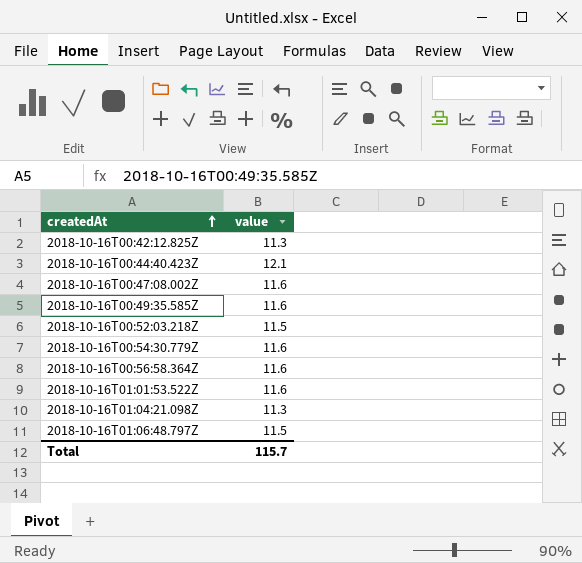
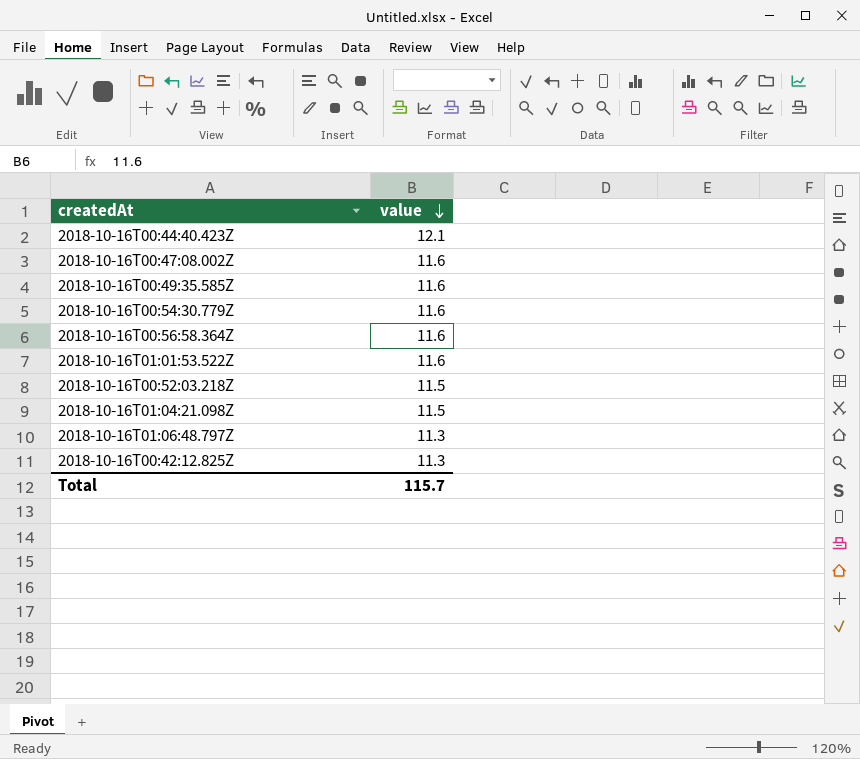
row order: createdAt ascending -> value descending
2018-10-16T01:04:21.098Z | value: 11.3 -> 11.5
2018-10-16T01:06:48.797Z | value: 11.5 -> 11.3

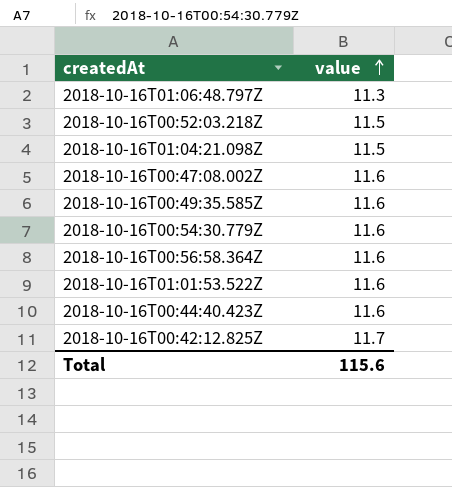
row order: value descending -> value ascending
2018-10-16T00:44:40.423Z | value: 12.1 -> 11.6
2018-10-16T00:42:12.825Z | value: 11.3 -> 11.7
Total | value: 115.7 -> 115.6

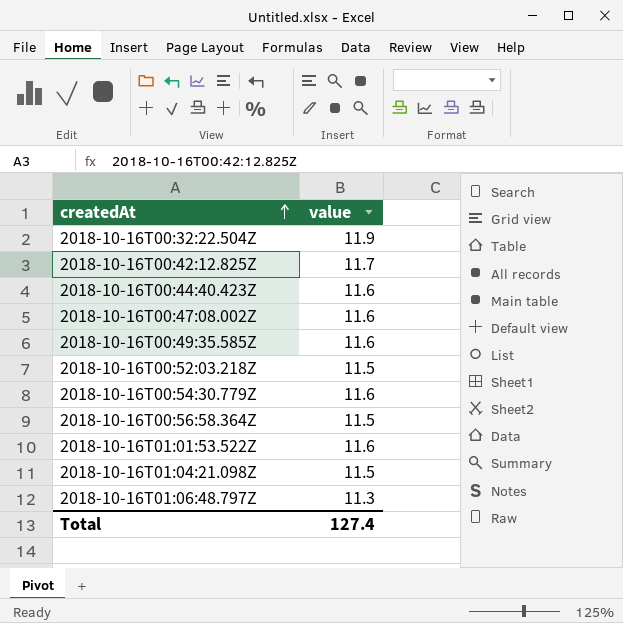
row order: value ascending -> createdAt ascending
row 2018-10-16T00:32:22.504Z: none -> 11.9
2018-10-16T00:56:58.364Z | value: 11.6 -> 11.5
Total | value: 115.6 -> 127.4

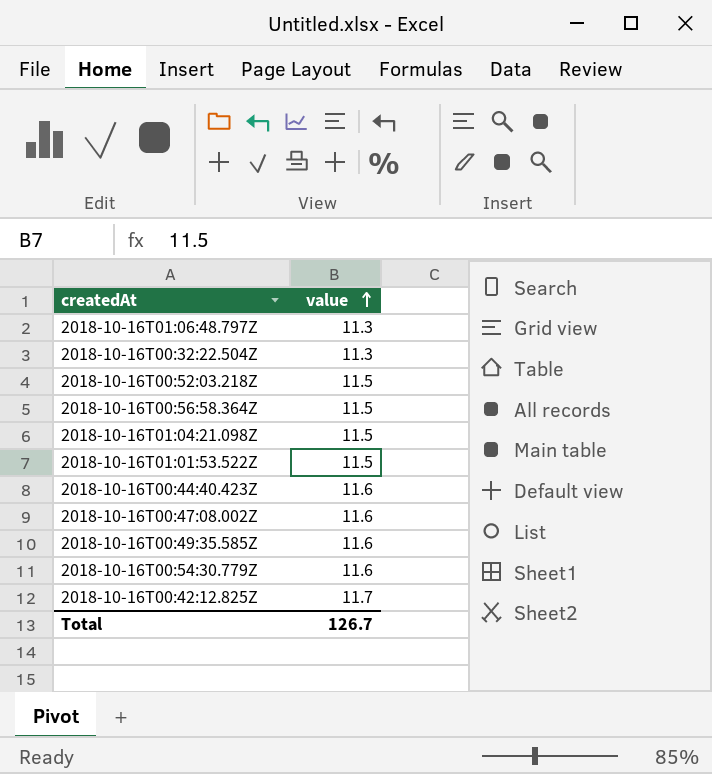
row order: createdAt ascending -> value ascending
2018-10-16T00:32:22.504Z | value: 11.9 -> 11.3
2018-10-16T01:01:53.522Z | value: 11.6 -> 11.5
Total | value: 127.4 -> 126.7

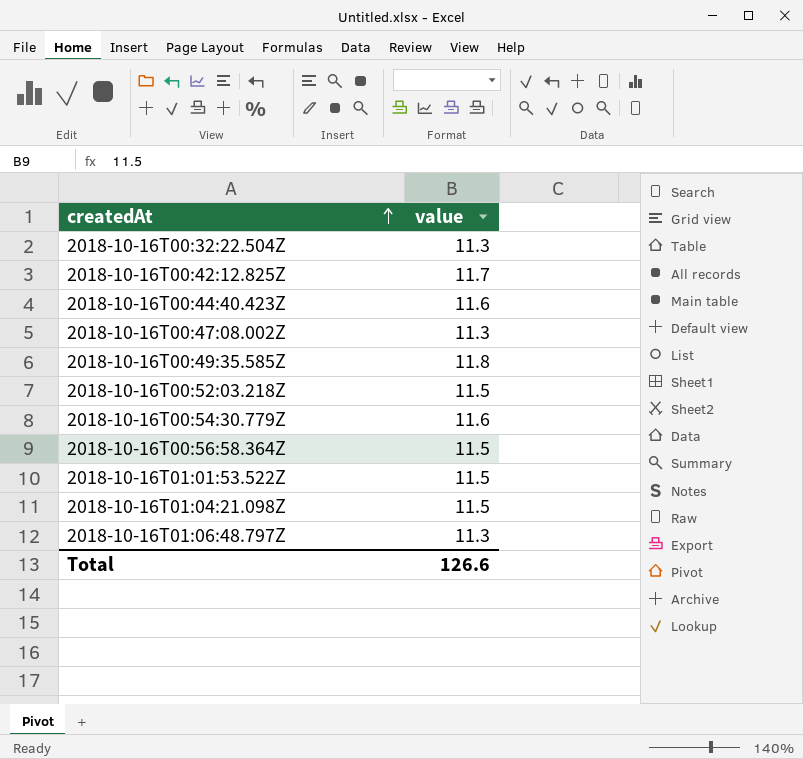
row order: value ascending -> createdAt ascending
2018-10-16T00:47:08.002Z | value: 11.6 -> 11.3
2018-10-16T00:49:35.585Z | value: 11.6 -> 11.8
Total | value: 126.7 -> 126.6

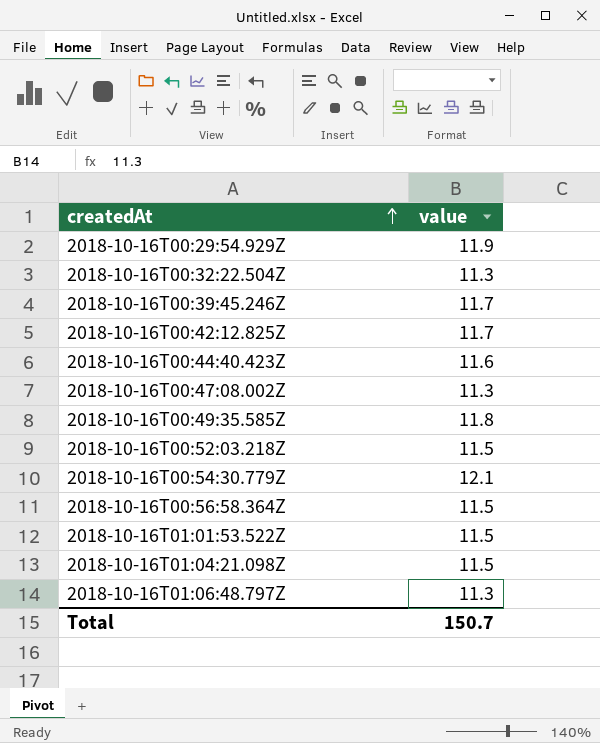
row 2018-10-16T00:29:54.929Z: none -> 11.9
row 2018-10-16T00:39:45.246Z: none -> 11.7
2018-10-16T00:54:30.779Z | value: 11.6 -> 12.1
Total | value: 126.6 -> 150.7

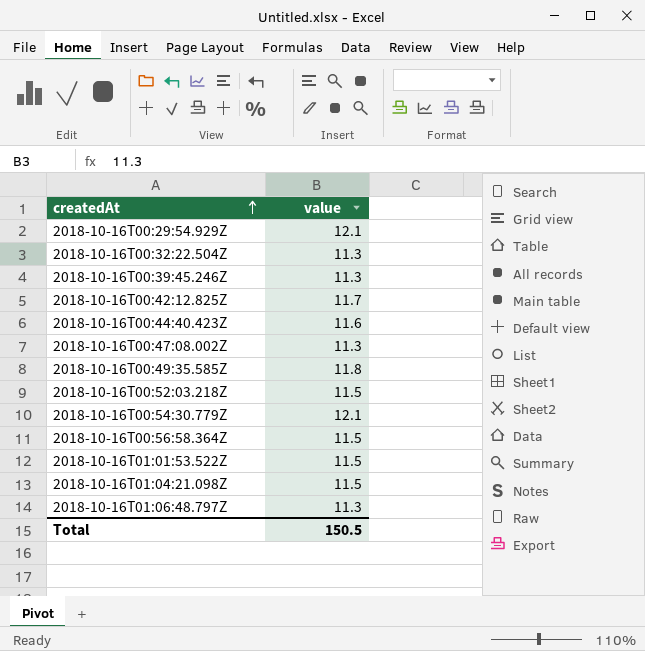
2018-10-16T00:29:54.929Z | value: 11.9 -> 12.1
2018-10-16T00:39:45.246Z | value: 11.7 -> 11.3
Total | value: 150.7 -> 150.5

